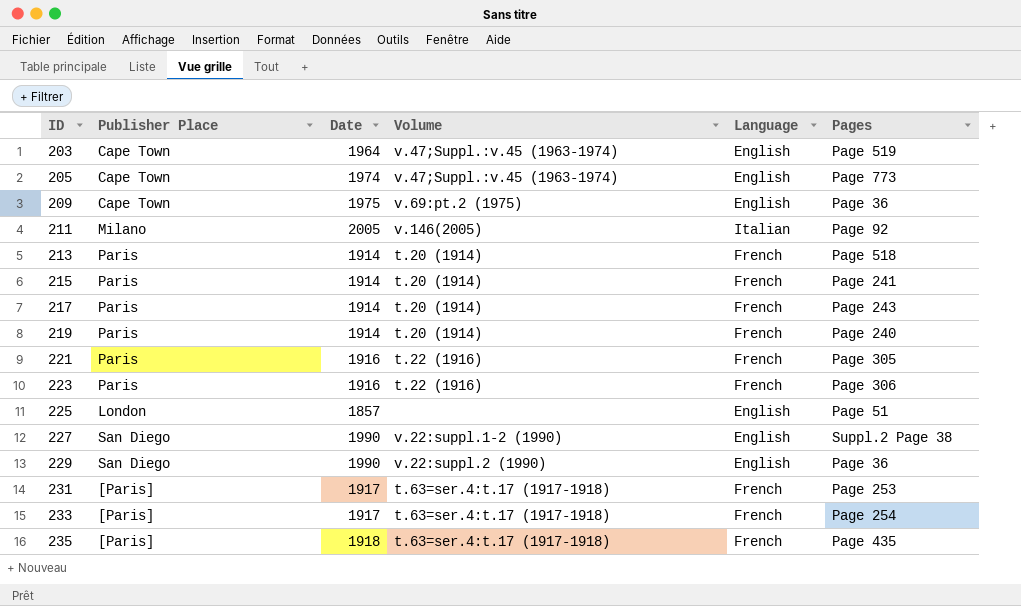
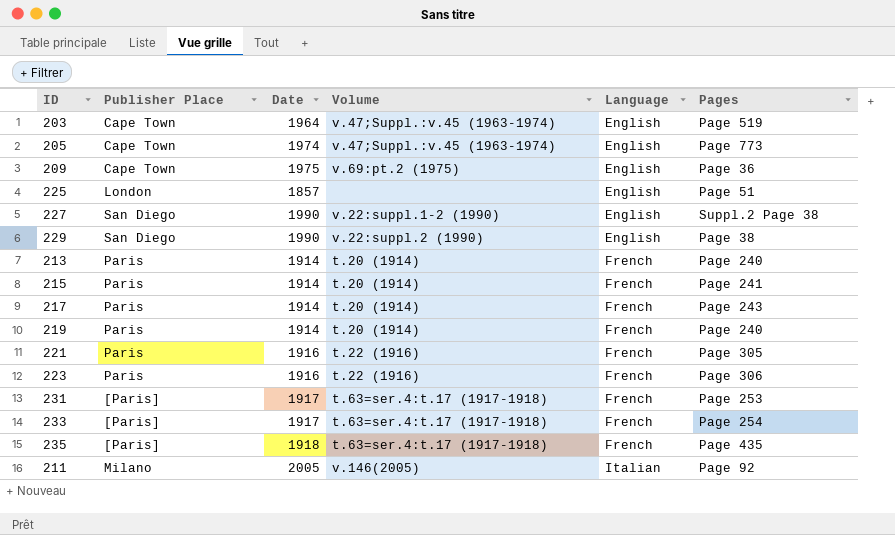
row order: ID ascending -> Language ascending
229 | Pages: Page 36 -> Page 38
213 | Pages: Page 518 -> Page 240

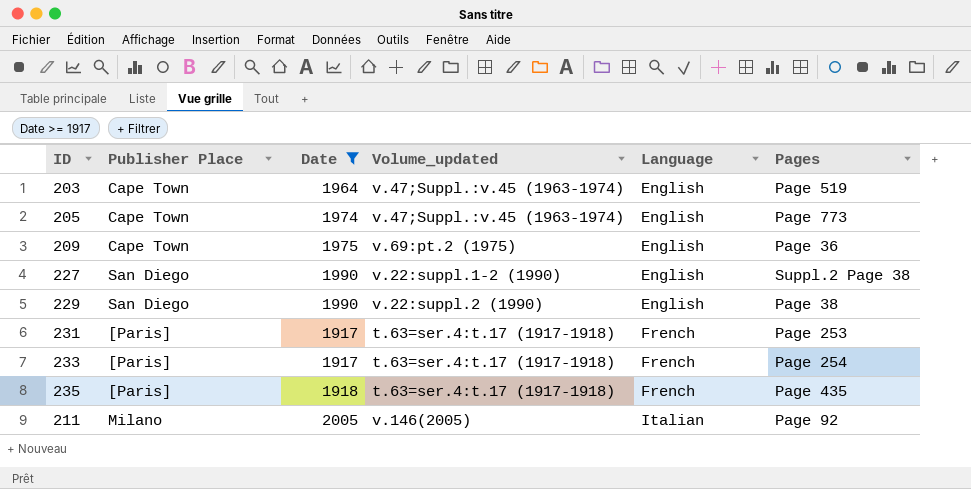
filter: none -> Date >= 1917
column name: Volume -> Volume_updated

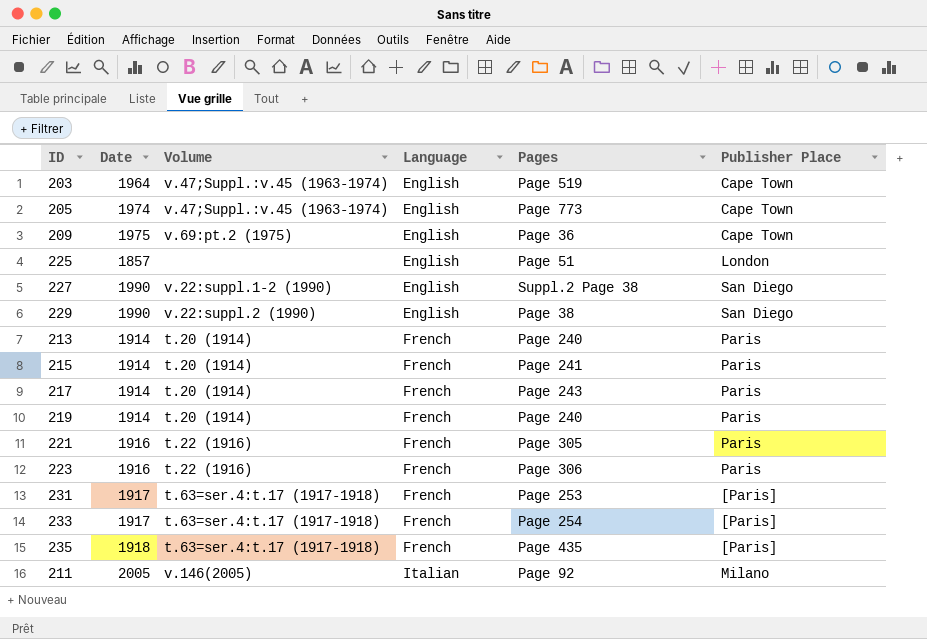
filter: Date >= 1917 -> none
column name: Volume_updated -> Volume
column Publisher Place | position: 2 -> 6

